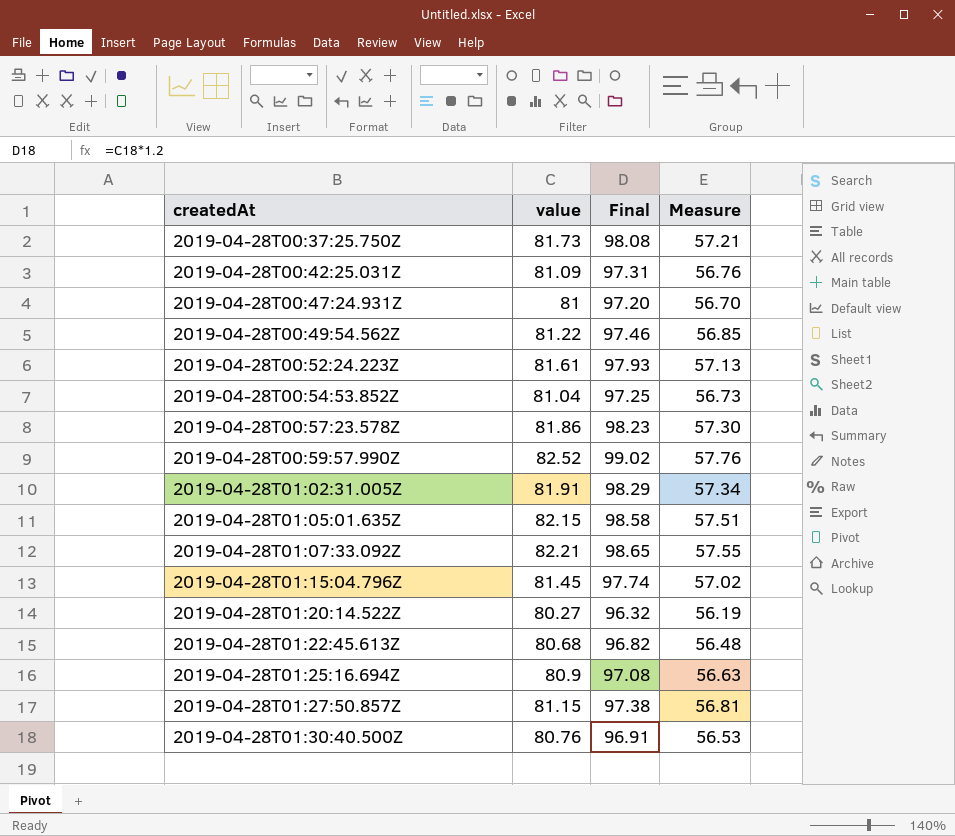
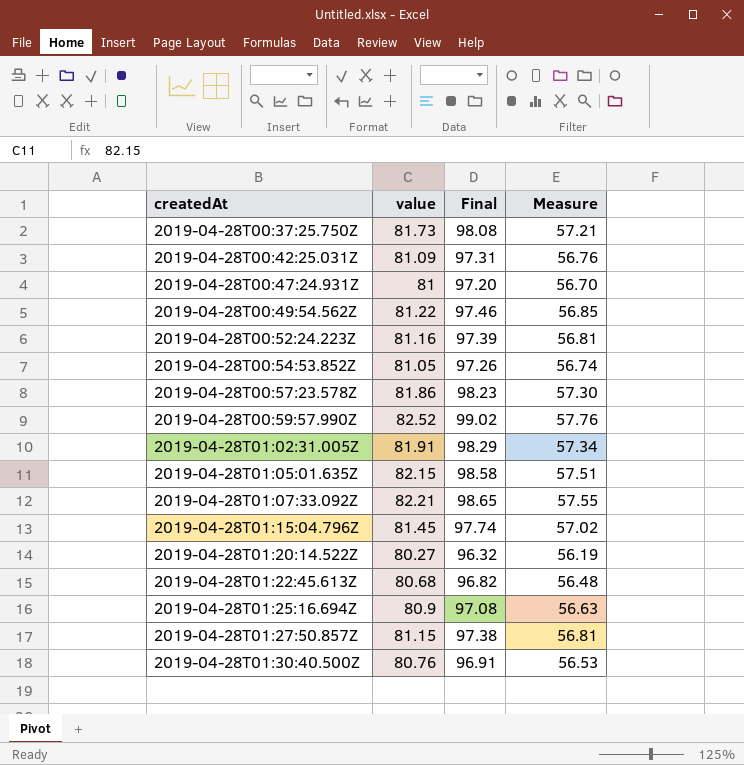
2019-04-28T00:52:24.223Z | value: 81.61 -> 81.16
2019-04-28T00:52:24.223Z | Final: 97.93 -> 97.39
2019-04-28T00:52:24.223Z | Measure: 57.13 -> 56.81
2019-04-28T00:54:53.852Z | value: 81.04 -> 81.05
2019-04-28T00:54:53.852Z | Final: 97.25 -> 97.26
2019-04-28T00:54:53.852Z | Measure: 56.73 -> 56.74

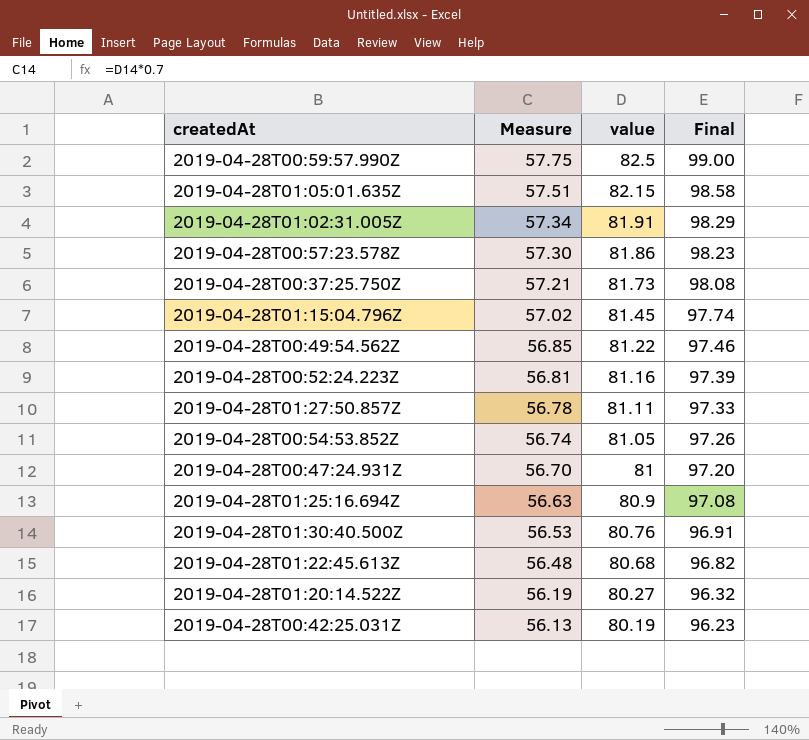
row order: createdAt ascending -> Measure descending
column Measure | position: 4 -> 2
row 2019-04-28T01:07:33.092Z: 82.21 | 98.65 | 57.55 -> none
2019-04-28T00:59:57.990Z | Measure: 57.76 -> 57.75
2019-04-28T00:59:57.990Z | value: 82.52 -> 82.5
2019-04-28T00:59:57.990Z | Final: 99.02 -> 99.00
2019-04-28T01:27:50.857Z | Measure: 56.81 -> 56.78
2019-04-28T01:27:50.857Z | value: 81.15 -> 81.11
2019-04-28T01:27:50.857Z | Final: 97.38 -> 97.33
2019-04-28T00:42:25.031Z | Measure: 56.76 -> 56.13
2019-04-28T00:42:25.031Z | value: 81.09 -> 80.19
2019-04-28T00:42:25.031Z | Final: 97.31 -> 96.23

